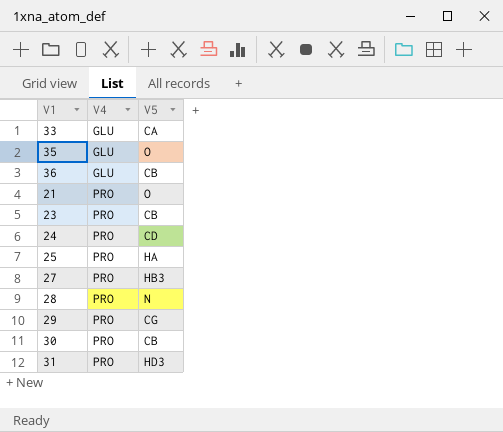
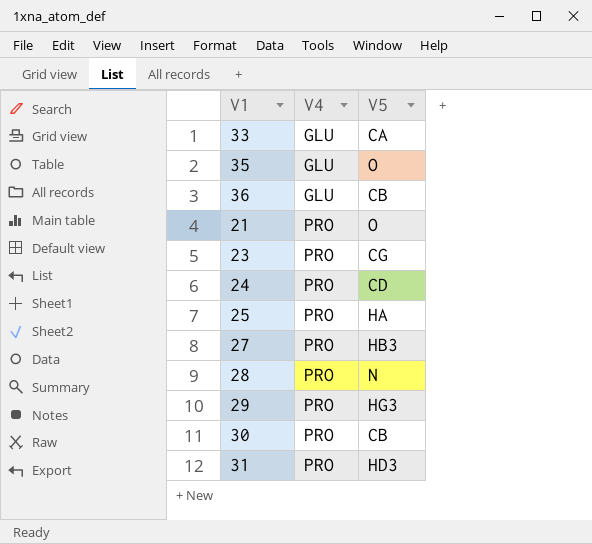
23 | V5: CB -> CG
29 | V5: CG -> HG3

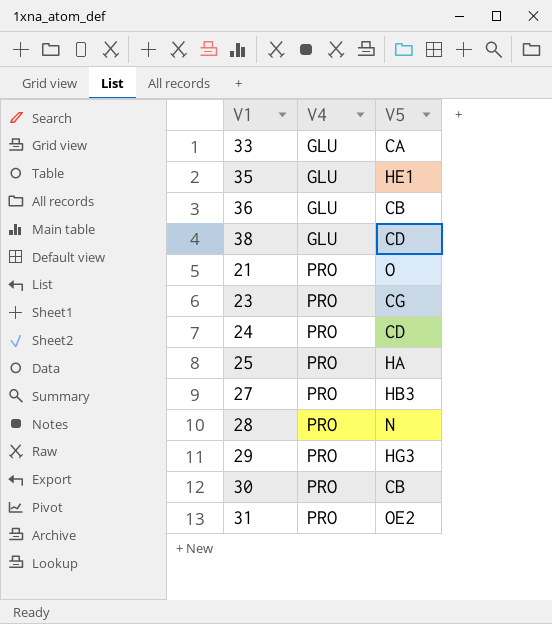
35 | V5: O -> HE1
row 38: none -> GLU | CD
31 | V5: HD3 -> OE2

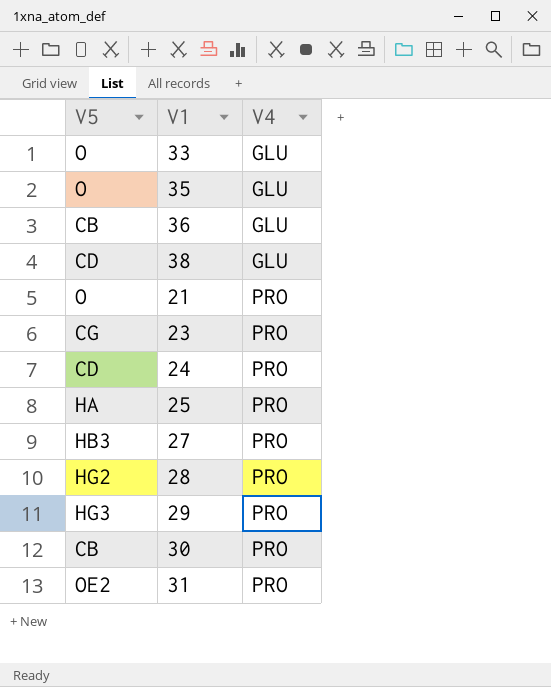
column V5 | position: 3 -> 1
33 | V5: CA -> O
35 | V5: HE1 -> O
28 | V5: N -> HG2

